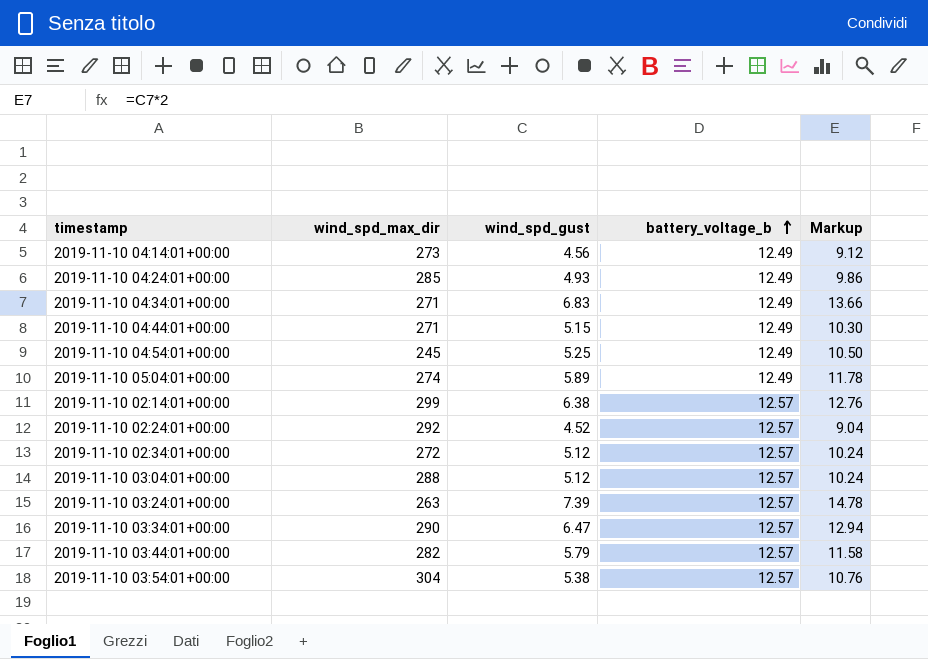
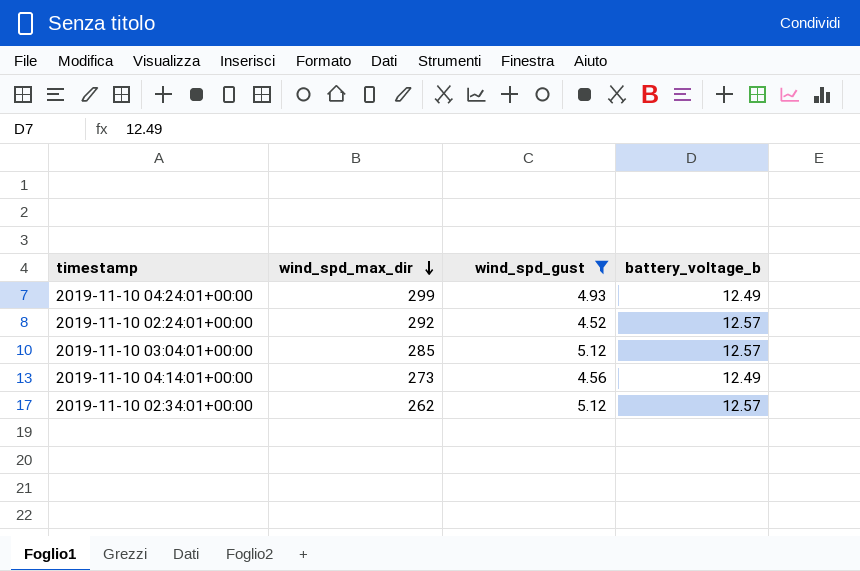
filter: none -> wind_spd_gust <= 5.12
row order: battery_voltage_b ascending -> wind_spd_max_dir descending
column Markup | formula: [wind_spd_gust] * 2 -> none
2019-11-10 04:24:01+00:00 | wind_spd_max_dir: 285 -> 299
2019-11-10 03:04:01+00:00 | wind_spd_max_dir: 288 -> 285
2019-11-10 02:34:01+00:00 | wind_spd_max_dir: 272 -> 262

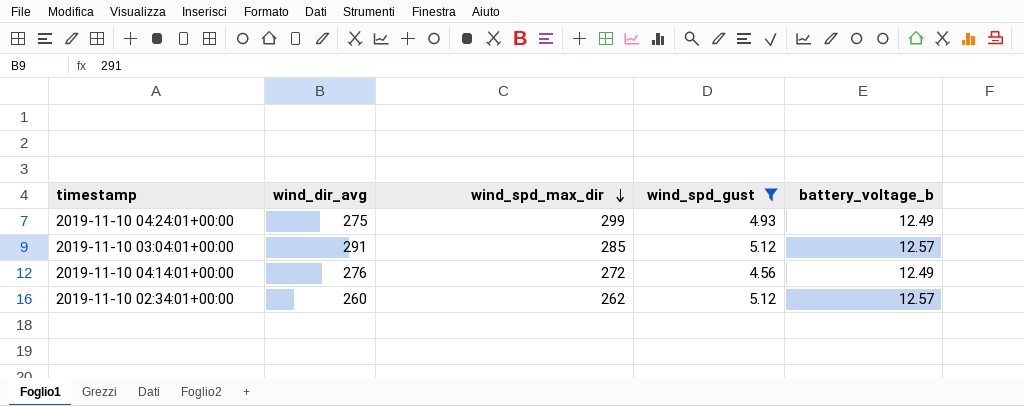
column wind_dir_avg | position: none -> 2
row 2019-11-10 02:24:01+00:00: 292 | 4.52 | 12.57 -> none
2019-11-10 04:14:01+00:00 | wind_spd_max_dir: 273 -> 272

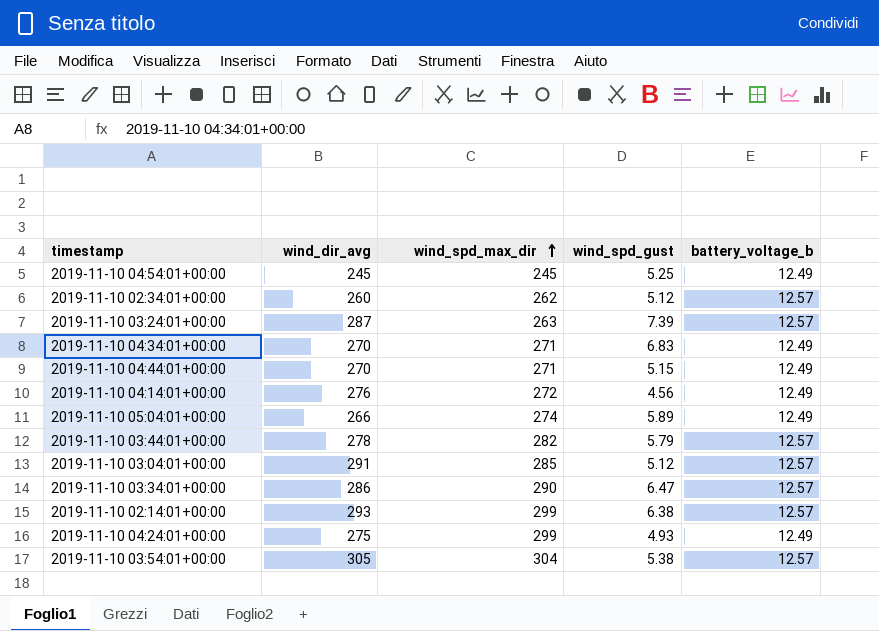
filter: wind_spd_gust <= 5.12 -> none
row order: wind_spd_max_dir descending -> wind_spd_max_dir ascending

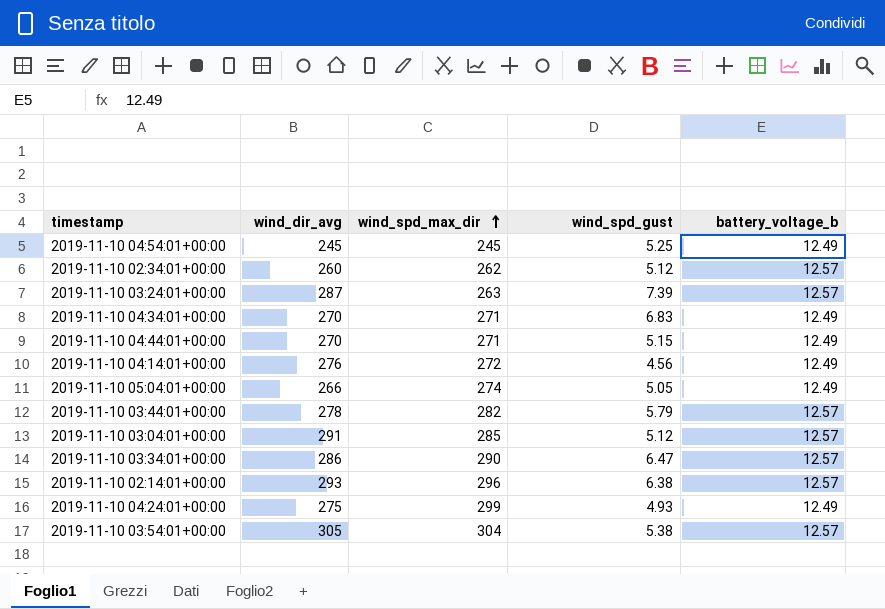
2019-11-10 05:04:01+00:00 | wind_spd_gust: 5.89 -> 5.05
2019-11-10 02:14:01+00:00 | wind_spd_max_dir: 299 -> 296

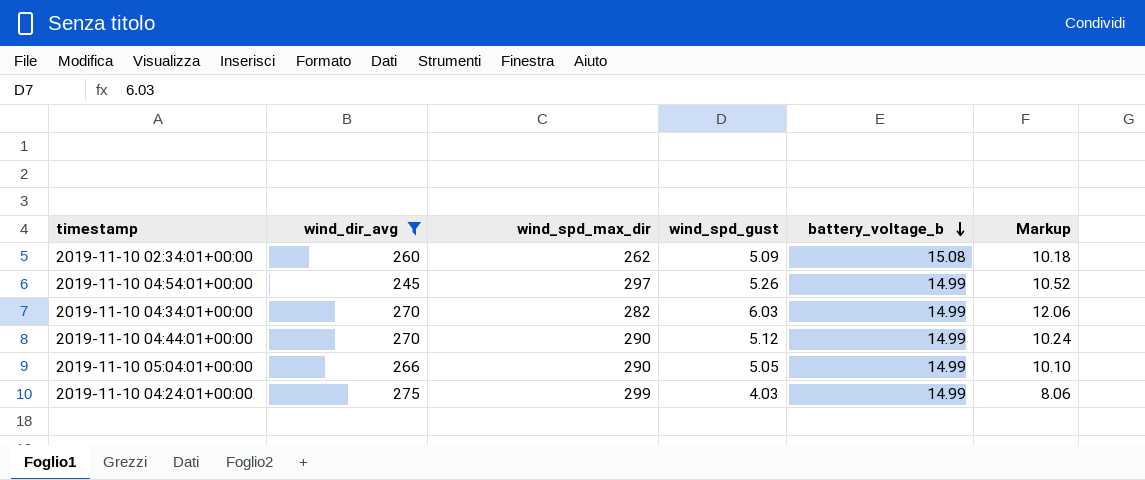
filter: none -> wind_dir_avg <= 275
row order: wind_spd_max_dir ascending -> battery_voltage_b descending
column Markup | formula: none -> [wind_spd_gust] * 2
2019-11-10 02:34:01+00:00 | wind_spd_gust: 5.12 -> 5.09
2019-11-10 02:34:01+00:00 | battery_voltage_b: 12.57 -> 15.08
2019-11-10 04:54:01+00:00 | wind_spd_max_dir: 245 -> 297
2019-11-10 04:54:01+00:00 | wind_spd_gust: 5.25 -> 5.26
2019-11-10 04:54:01+00:00 | battery_voltage_b: 12.49 -> 14.99
2019-11-10 04:34:01+00:00 | wind_spd_max_dir: 271 -> 282
2019-11-10 04:34:01+00:00 | wind_spd_gust: 6.83 -> 6.03
2019-11-10 04:34:01+00:00 | battery_voltage_b: 12.49 -> 14.99
2019-11-10 04:44:01+00:00 | wind_spd_max_dir: 271 -> 290
2019-11-10 04:44:01+00:00 | wind_spd_gust: 5.15 -> 5.12
2019-11-10 04:44:01+00:00 | battery_voltage_b: 12.49 -> 14.99
2019-11-10 05:04:01+00:00 | wind_spd_max_dir: 274 -> 290
2019-11-10 05:04:01+00:00 | battery_voltage_b: 12.49 -> 14.99
2019-11-10 04:24:01+00:00 | wind_spd_gust: 4.93 -> 4.03
2019-11-10 04:24:01+00:00 | battery_voltage_b: 12.49 -> 14.99

